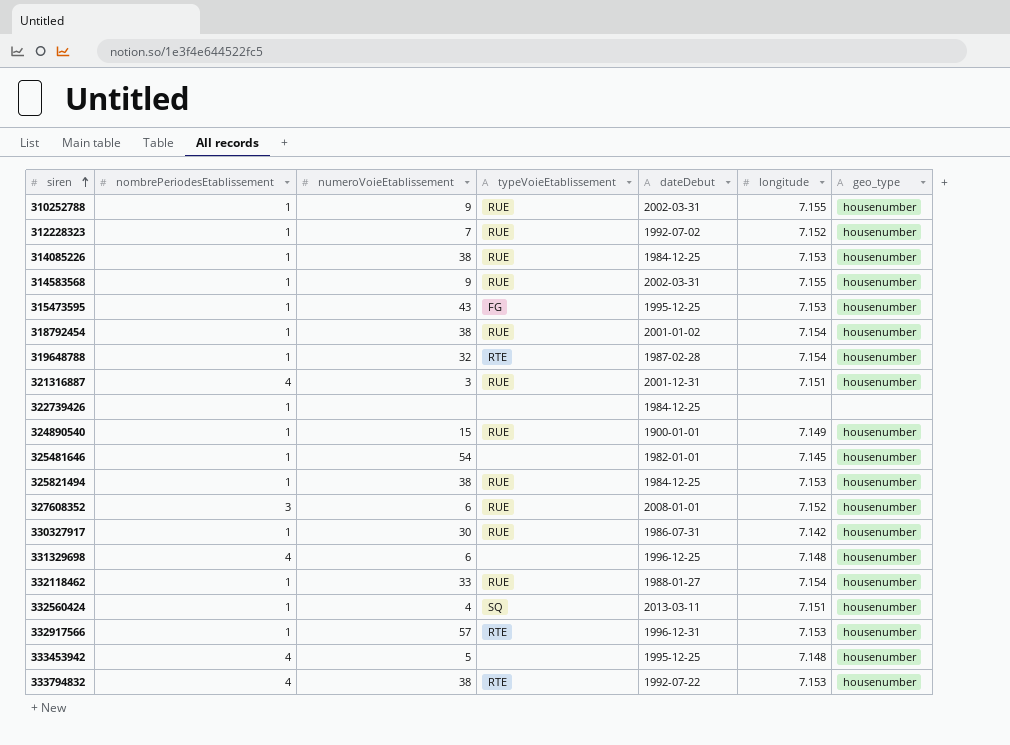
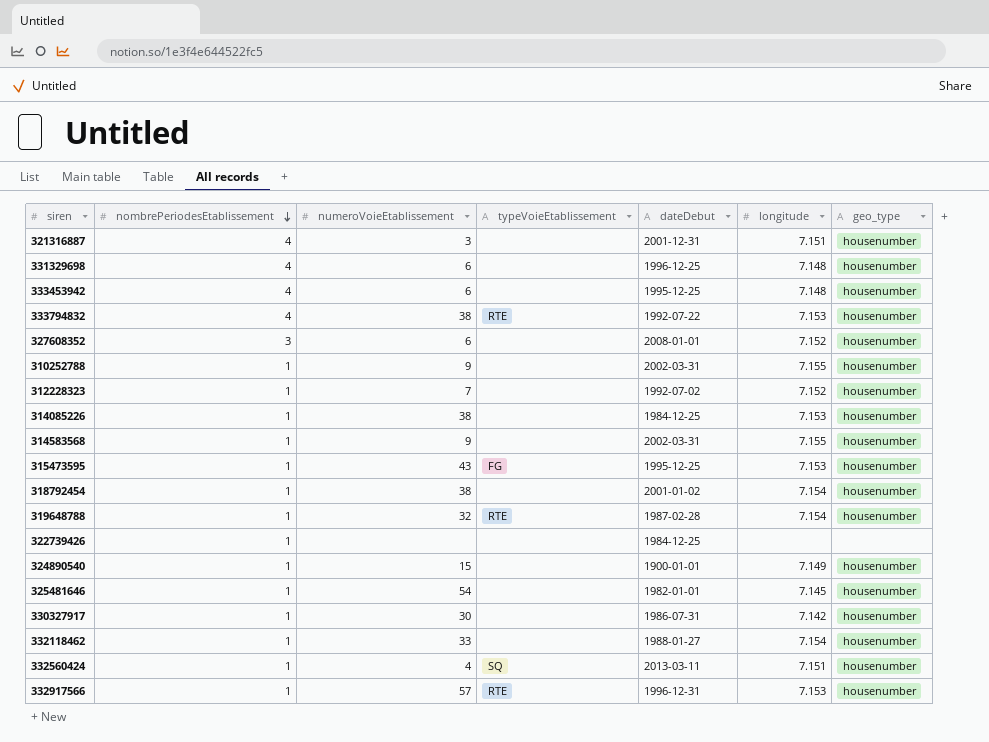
row order: siren ascending -> nombrePeriodesEtablissement descending
row 325821494: 1 | 38 | RUE | 1984-12-25 | 7.153 | housenumber -> none
321316887 | typeVoieEtablissement: RUE -> none
333453942 | numeroVoieEtablissement: 5 -> 6
327608352 | typeVoieEtablissement: RUE -> none
310252788 | typeVoieEtablissement: RUE -> none
312228323 | typeVoieEtablissement: RUE -> none
314085226 | typeVoieEtablissement: RUE -> none
314583568 | typeVoieEtablissement: RUE -> none
318792454 | typeVoieEtablissement: RUE -> none
324890540 | typeVoieEtablissement: RUE -> none
330327917 | typeVoieEtablissement: RUE -> none
332118462 | typeVoieEtablissement: RUE -> none

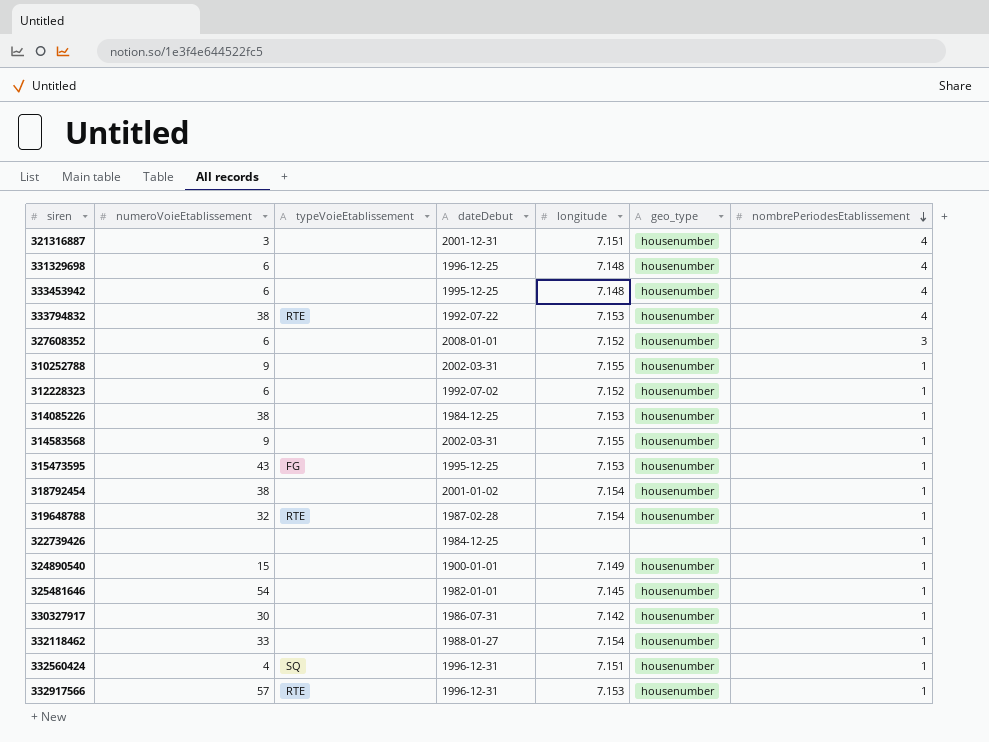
column nombrePeriodesEtablissement | position: 2 -> 7
312228323 | numeroVoieEtablissement: 7 -> 6
332560424 | dateDebut: 2013-03-11 -> 1996-12-31

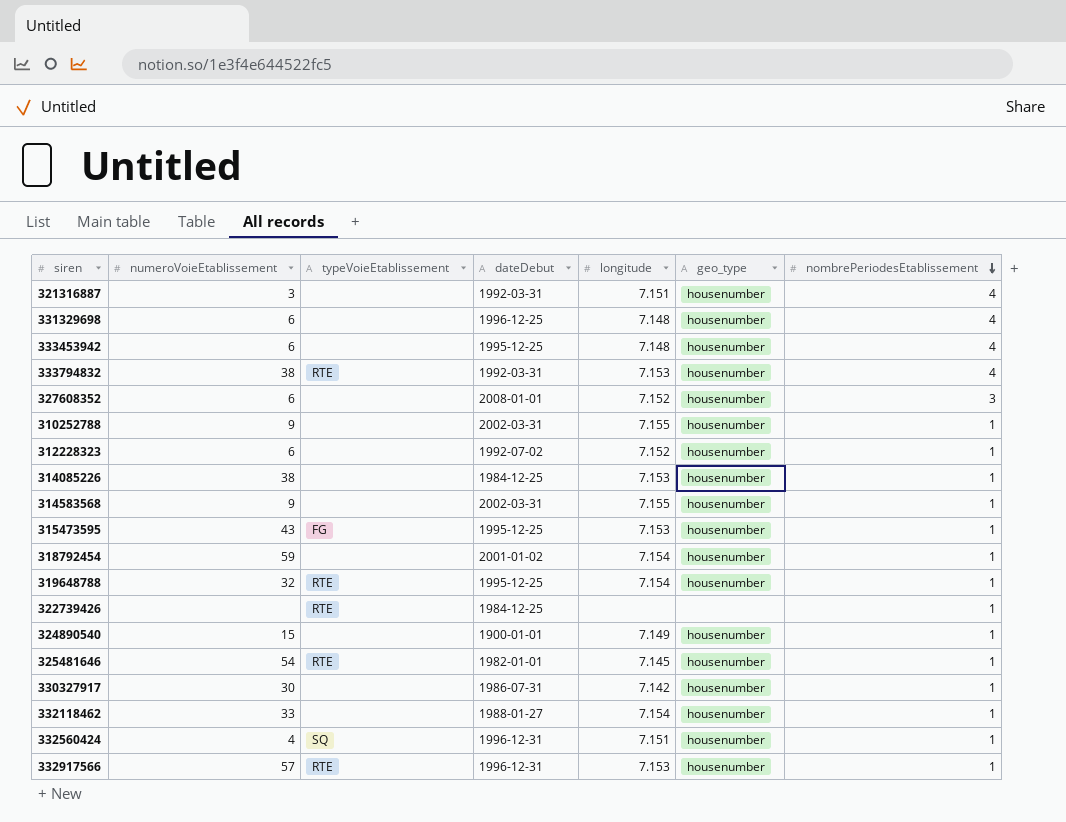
321316887 | dateDebut: 2001-12-31 -> 1992-03-31
333794832 | dateDebut: 1992-07-22 -> 1992-03-31
318792454 | numeroVoieEtablissement: 38 -> 59
319648788 | dateDebut: 1987-02-28 -> 1995-12-25
322739426 | typeVoieEtablissement: none -> RTE
325481646 | typeVoieEtablissement: none -> RTE

